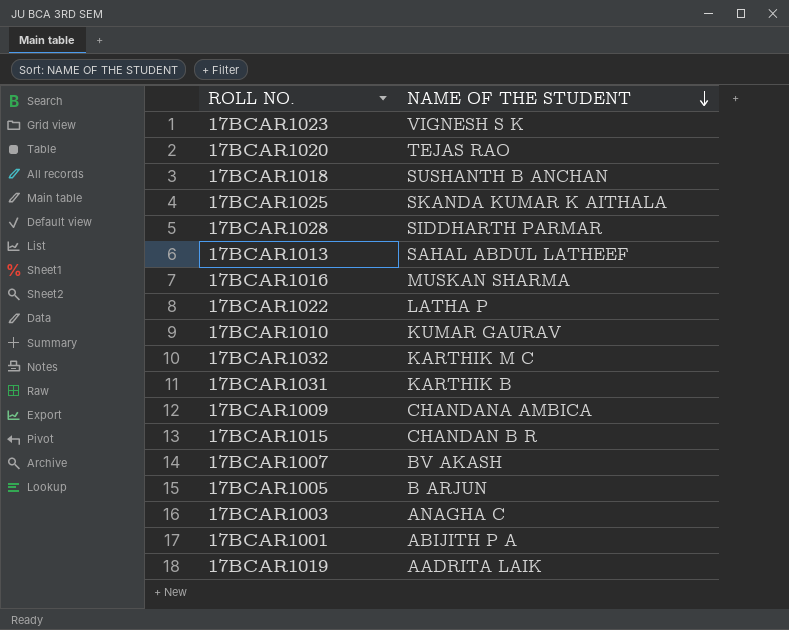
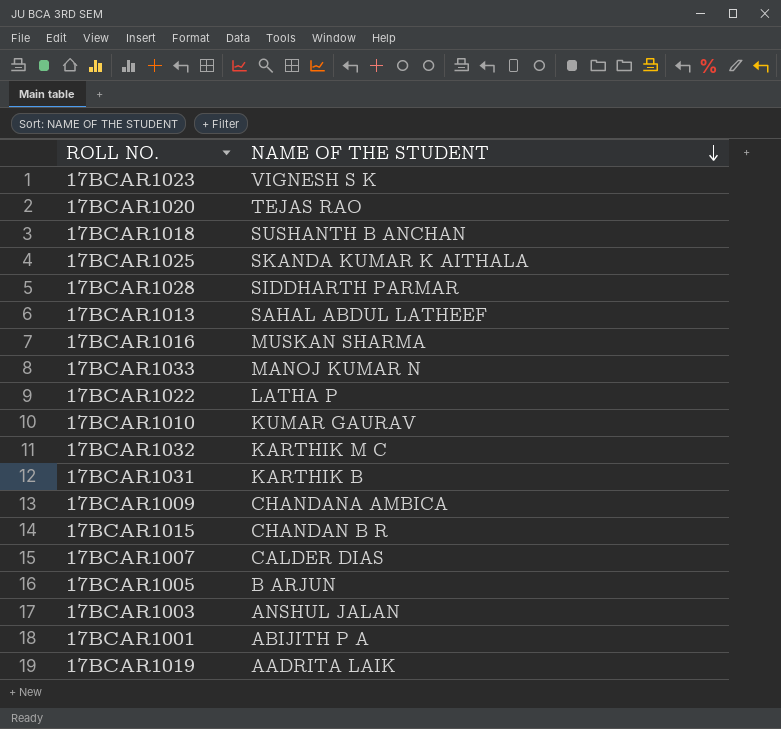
row 17BCAR1033: none -> MANOJ KUMAR N
17BCAR1007 | NAME OF THE STUDENT: BV AKASH -> CALDER DIAS
17BCAR1003 | NAME OF THE STUDENT: ANAGHA C -> ANSHUL JALAN

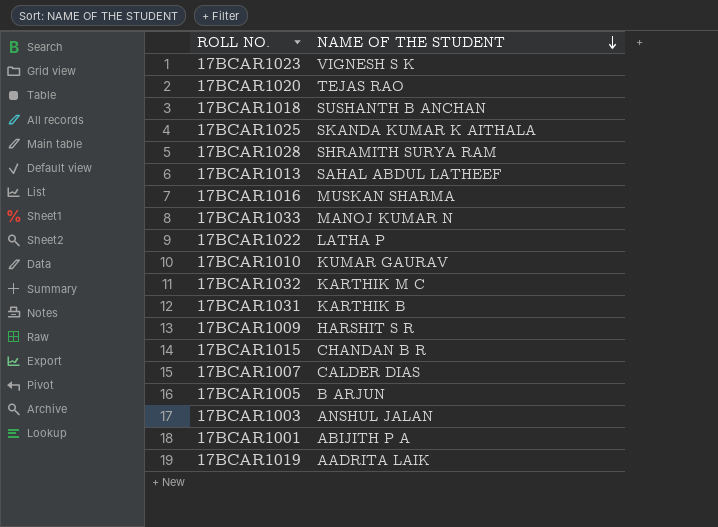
17BCAR1028 | NAME OF THE STUDENT: SIDDHARTH PARMAR -> SHRAMITH SURYA RAM
17BCAR1009 | NAME OF THE STUDENT: CHANDANA AMBICA -> HARSHIT S R

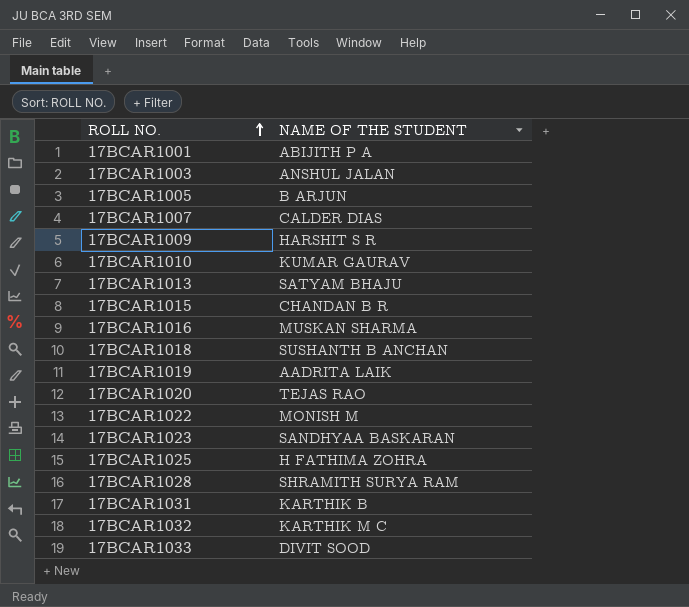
row order: NAME OF THE STUDENT descending -> ROLL NO. ascending
17BCAR1013 | NAME OF THE STUDENT: SAHAL ABDUL LATHEEF -> SATYAM BHAJU
17BCAR1022 | NAME OF THE STUDENT: LATHA P -> MONISH M
17BCAR1023 | NAME OF THE STUDENT: VIGNESH S K -> SANDHYAA BASKARAN
17BCAR1025 | NAME OF THE STUDENT: SKANDA KUMAR K AITHALA -> H FATHIMA ZOHRA
17BCAR1033 | NAME OF THE STUDENT: MANOJ KUMAR N -> DIVIT SOOD

